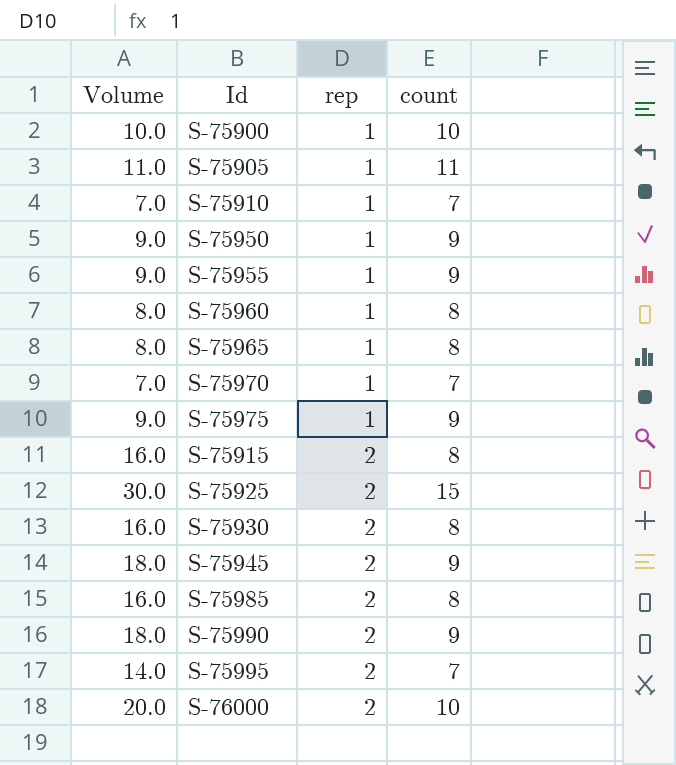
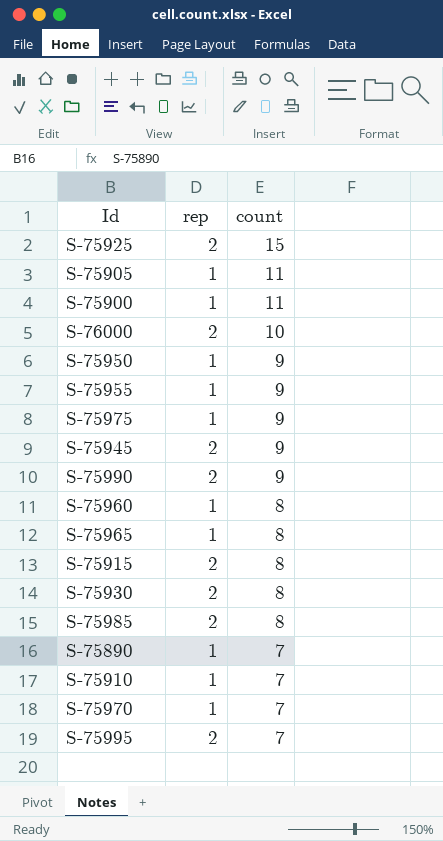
row order: rep ascending -> count descending
column Volume | formula: [rep] * [count] -> none
S-75900 | count: 10 -> 11
row S-75890: none -> 1 | 7

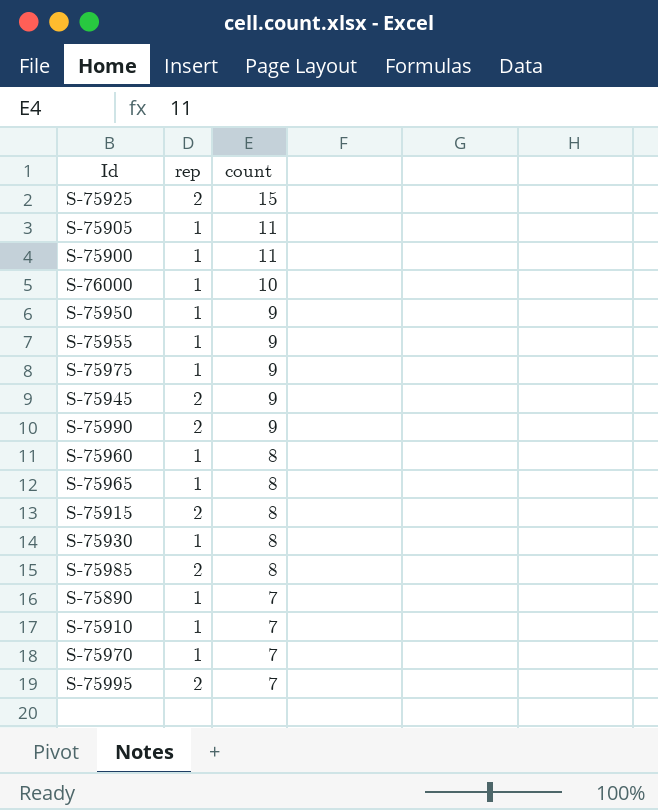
S-76000 | rep: 2 -> 1
S-75930 | rep: 2 -> 1

